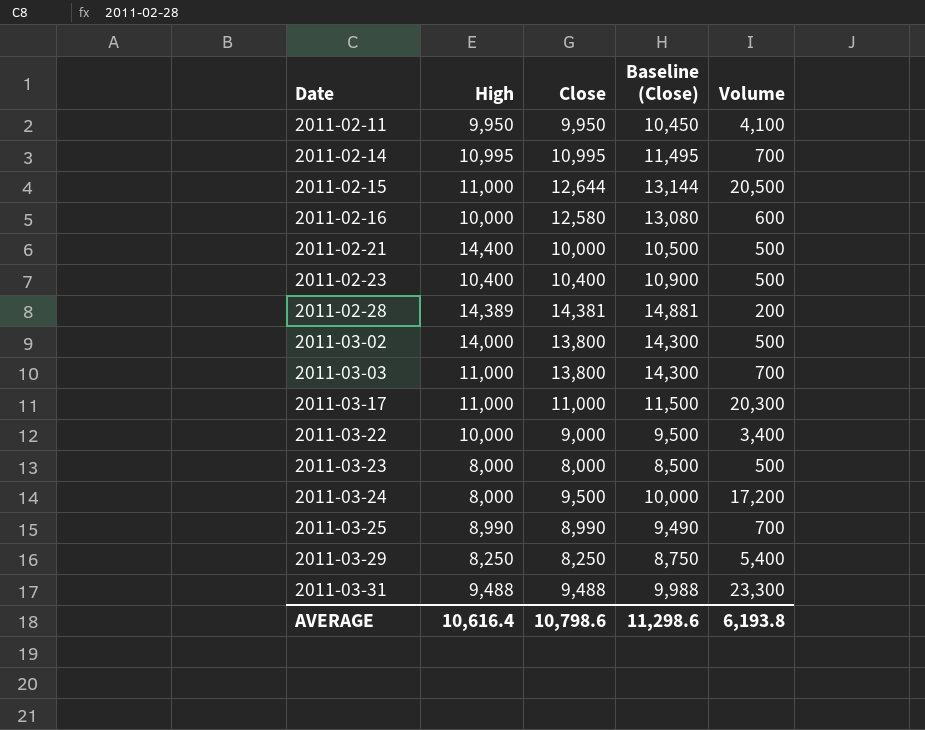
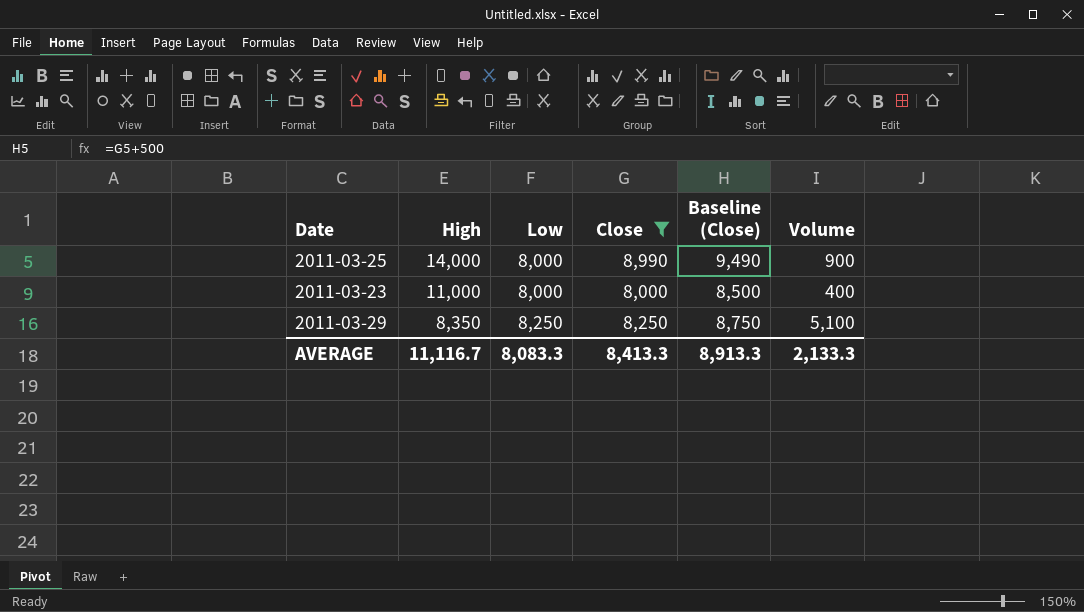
filter: none -> Close <= 8,990
row order: Date ascending -> High descending
column Low | position: none -> 3
2011-03-25 | High: 8,990 -> 14,000
2011-03-25 | Volume: 700 -> 900
2011-03-23 | High: 8,000 -> 11,000
2011-03-23 | Volume: 500 -> 400
2011-03-29 | High: 8,250 -> 8,350
2011-03-29 | Volume: 5,400 -> 5,100
AVERAGE | High: 10,616.4 -> 11,116.7
AVERAGE | Close: 10,798.6 -> 8,413.3
AVERAGE | Baseline (Close): 11,298.6 -> 8,913.3
AVERAGE | Volume: 6,193.8 -> 2,133.3

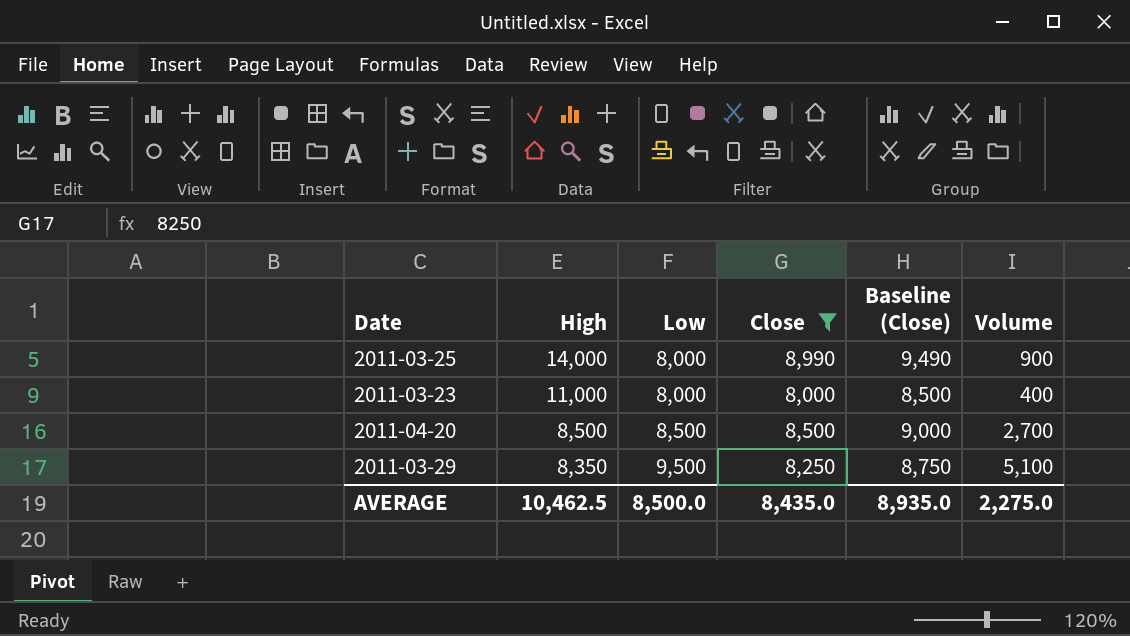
row 2011-04-20: none -> 8,500 | 8,500 | 8,500 | 9,000 | 2,700
2011-03-29 | Low: 8,250 -> 9,500
AVERAGE | High: 11,116.7 -> 10,462.5
AVERAGE | Low: 8,083.3 -> 8,500.0
AVERAGE | Close: 8,413.3 -> 8,435.0
AVERAGE | Baseline (Close): 8,913.3 -> 8,935.0
AVERAGE | Volume: 2,133.3 -> 2,275.0

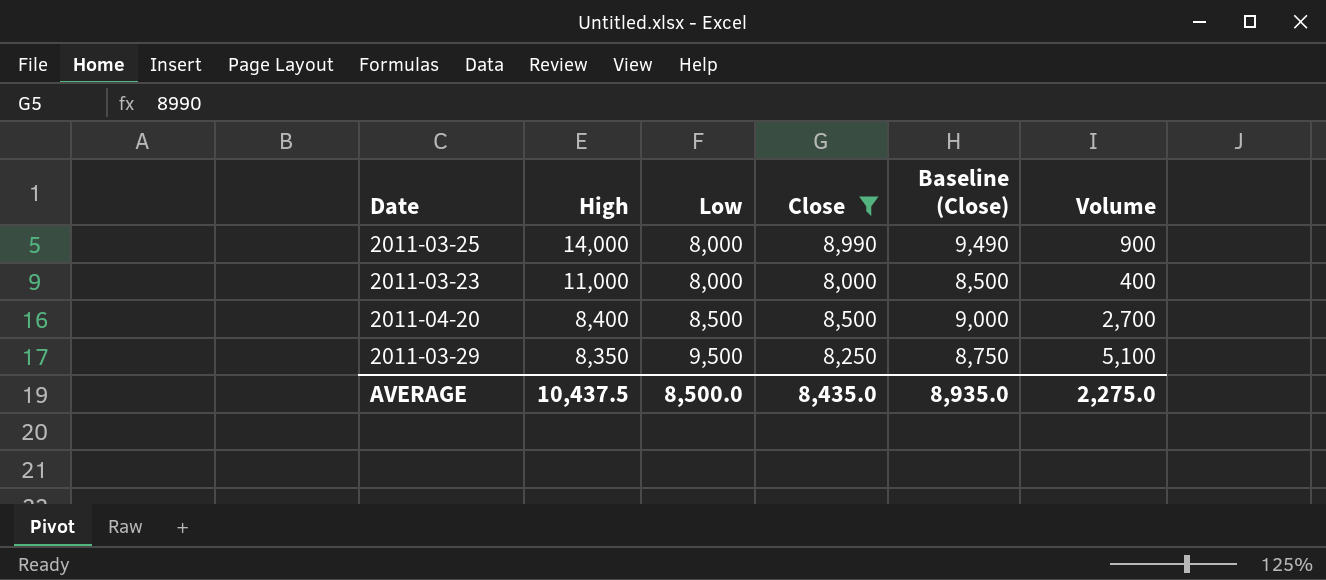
2011-04-20 | High: 8,500 -> 8,400
AVERAGE | High: 10,462.5 -> 10,437.5

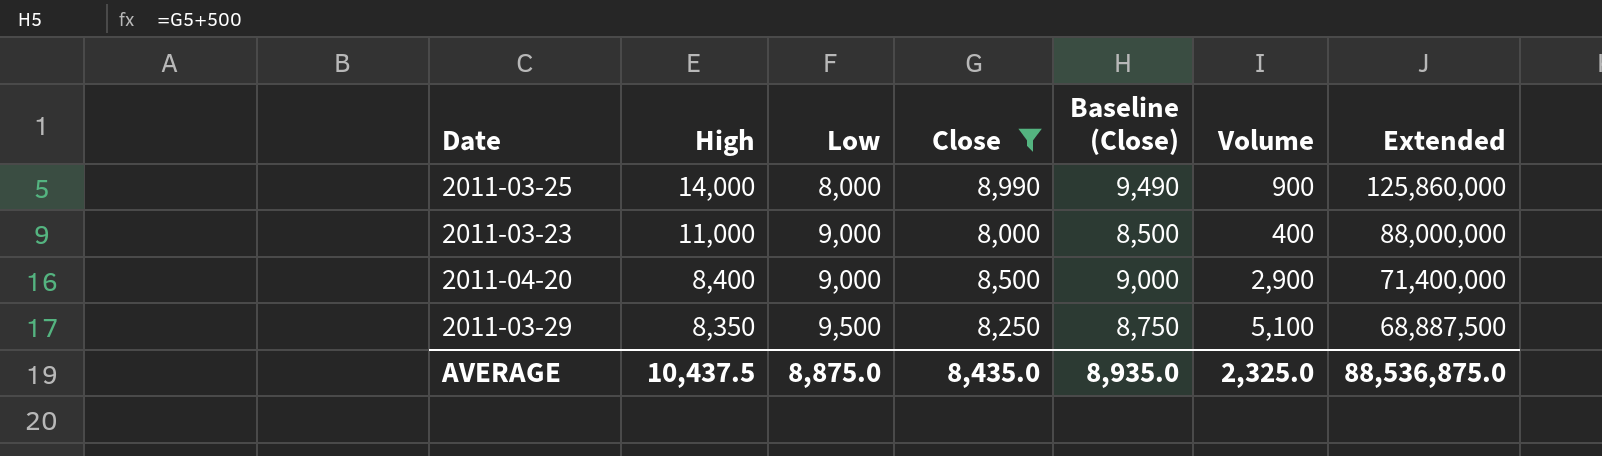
column Extended | formula: none -> [High] * [Close]
2011-03-23 | Low: 8,000 -> 9,000
2011-04-20 | Low: 8,500 -> 9,000
2011-04-20 | Volume: 2,700 -> 2,900
AVERAGE | Low: 8,500.0 -> 8,875.0
AVERAGE | Volume: 2,275.0 -> 2,325.0

